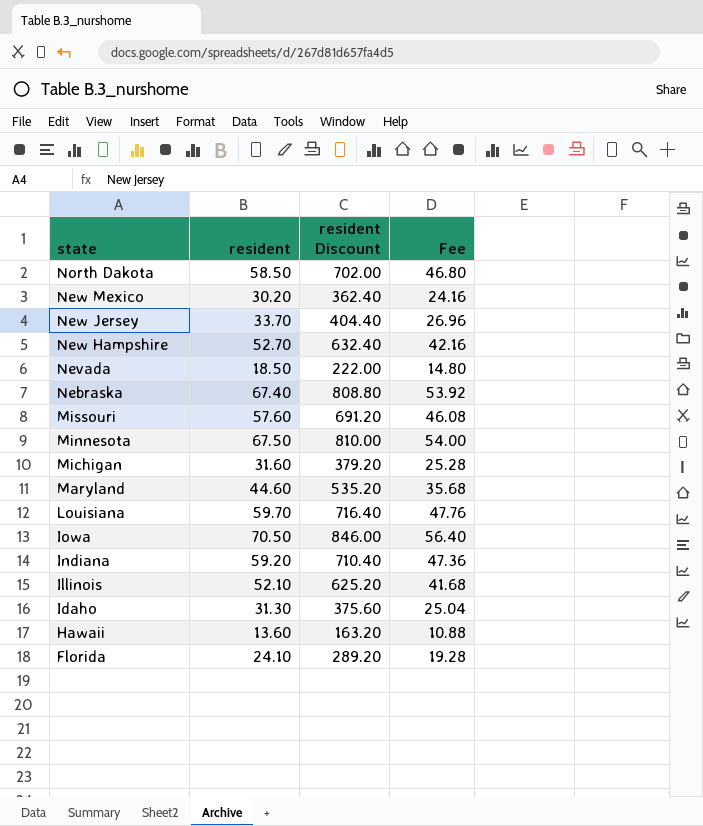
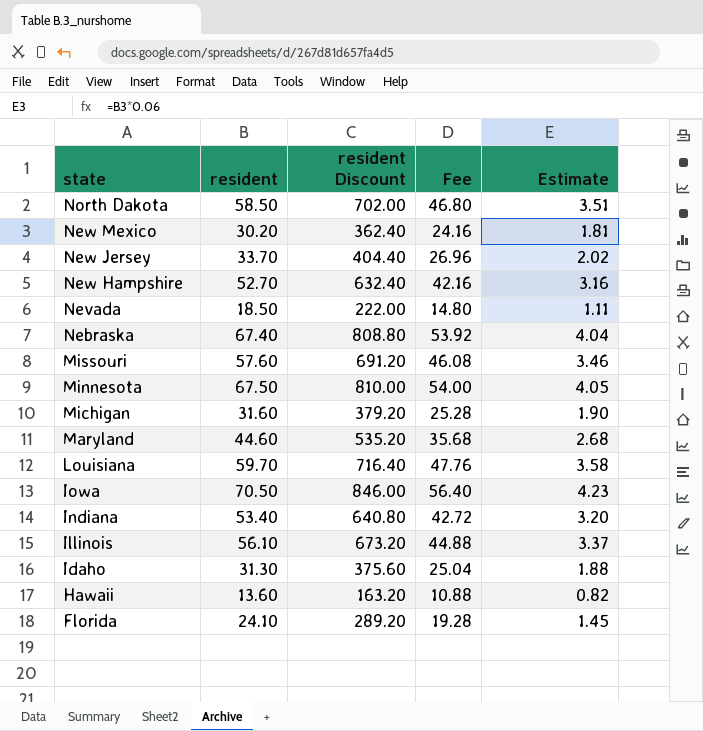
column Estimate | formula: none -> [resident] * 0.06
Indiana | resident: 59.20 -> 53.40
Indiana | resident Discount: 710.40 -> 640.80
Indiana | Fee: 47.36 -> 42.72
Illinois | resident: 52.10 -> 56.10
Illinois | resident Discount: 625.20 -> 673.20
Illinois | Fee: 41.68 -> 44.88

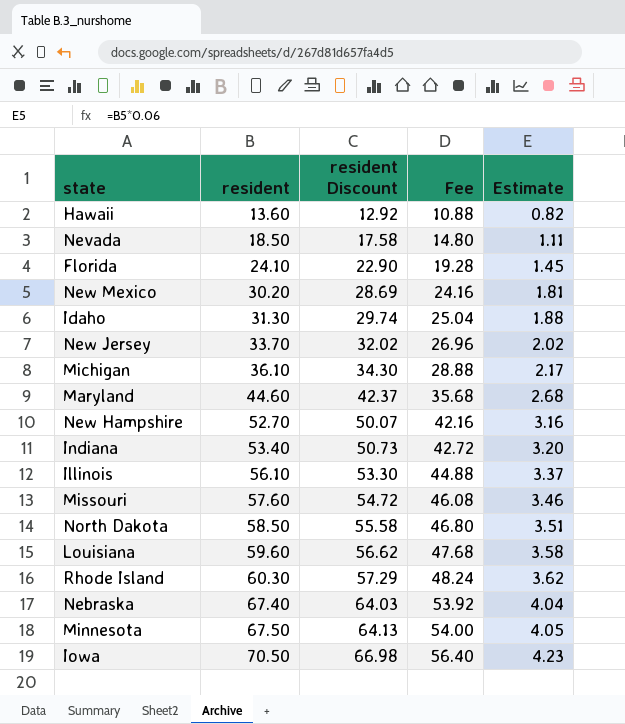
row order: state descending -> resident ascending
column resident Discount | formula: [resident] * 12 -> [resident] * 0.95
Michigan | resident: 31.60 -> 36.10
Michigan | Fee: 25.28 -> 28.88
Michigan | Estimate: 1.90 -> 2.17
Louisiana | resident: 59.70 -> 59.60
Louisiana | Fee: 47.76 -> 47.68
row Rhode Island: none -> 60.30 | 57.29 | 48.24 | 3.62

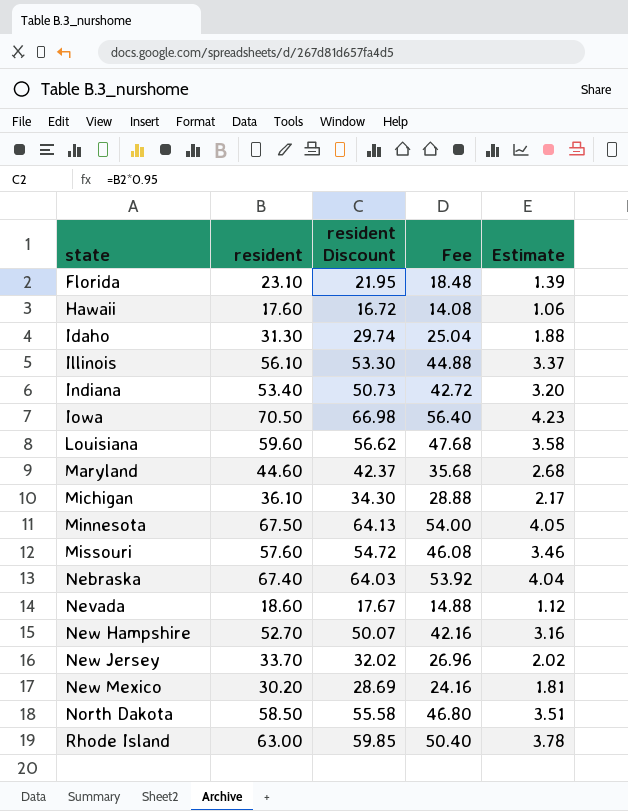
row order: resident ascending -> state ascending
Florida | resident: 24.10 -> 23.10
Florida | resident Discount: 22.90 -> 21.95
Florida | Fee: 19.28 -> 18.48
Florida | Estimate: 1.45 -> 1.39
Hawaii | resident: 13.60 -> 17.60
Hawaii | resident Discount: 12.92 -> 16.72
Hawaii | Fee: 10.88 -> 14.08
Hawaii | Estimate: 0.82 -> 1.06
Nevada | resident: 18.50 -> 18.60
Nevada | resident Discount: 17.58 -> 17.67
Nevada | Fee: 14.80 -> 14.88
Nevada | Estimate: 1.11 -> 1.12
Rhode Island | resident: 60.30 -> 63.00
Rhode Island | resident Discount: 57.29 -> 59.85
Rhode Island | Fee: 48.24 -> 50.40
Rhode Island | Estimate: 3.62 -> 3.78

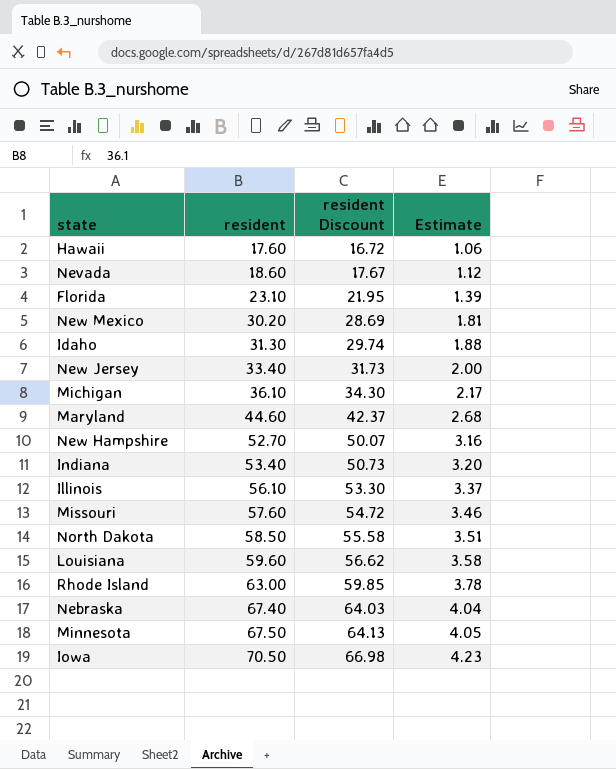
row order: state ascending -> resident ascending
column Fee | formula: [resident] * 0.8 -> none
New Jersey | resident: 33.70 -> 33.40
New Jersey | resident Discount: 32.02 -> 31.73
New Jersey | Estimate: 2.02 -> 2.00

